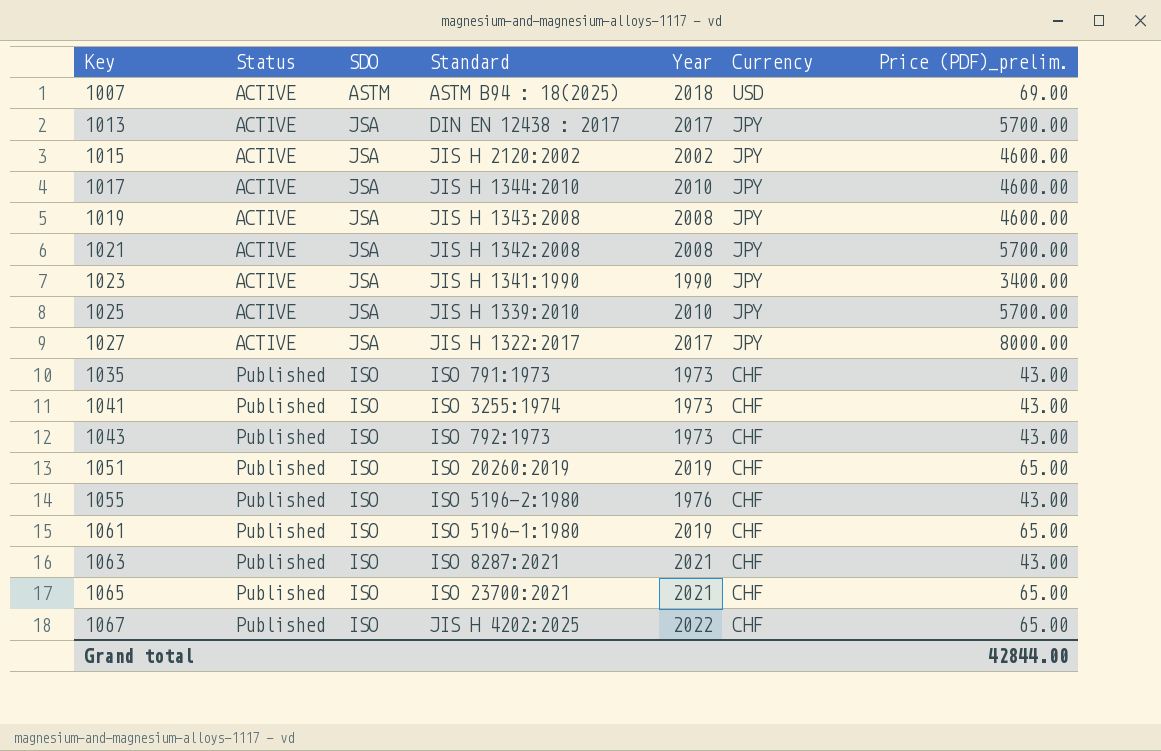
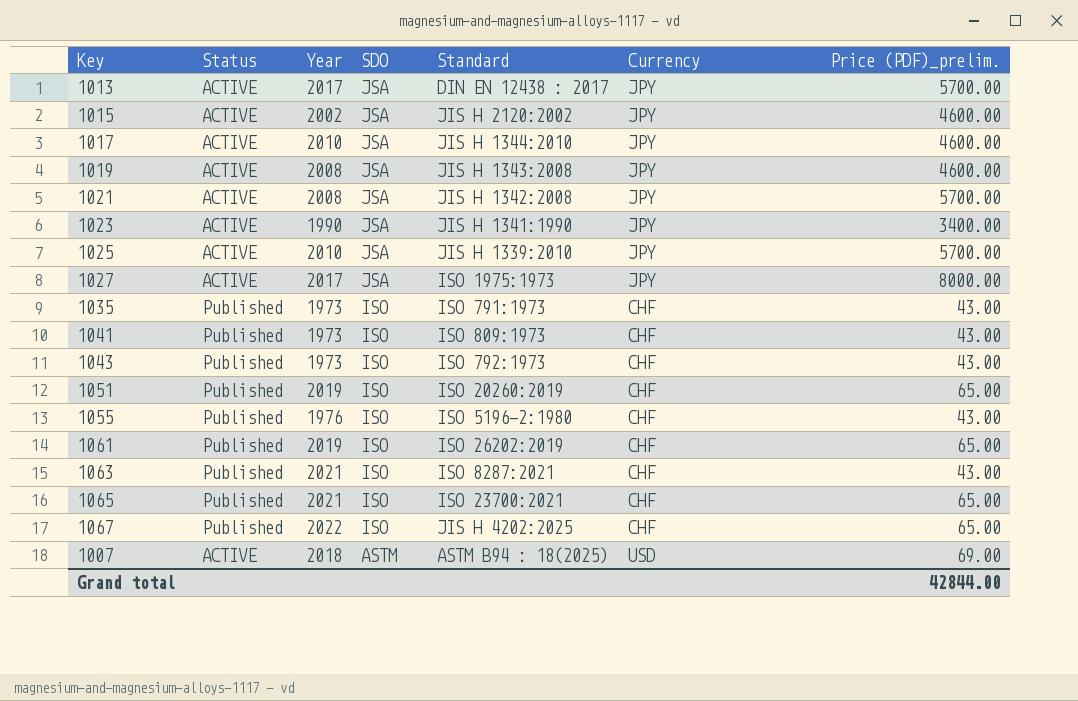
row order: Key ascending -> SDO descending
column Year | position: 5 -> 3
1027 | Standard: JIS H 1322:2017 -> ISO 1975:1973
1041 | Standard: ISO 3255:1974 -> ISO 809:1973
1061 | Standard: ISO 5196-1:1980 -> ISO 26202:2019

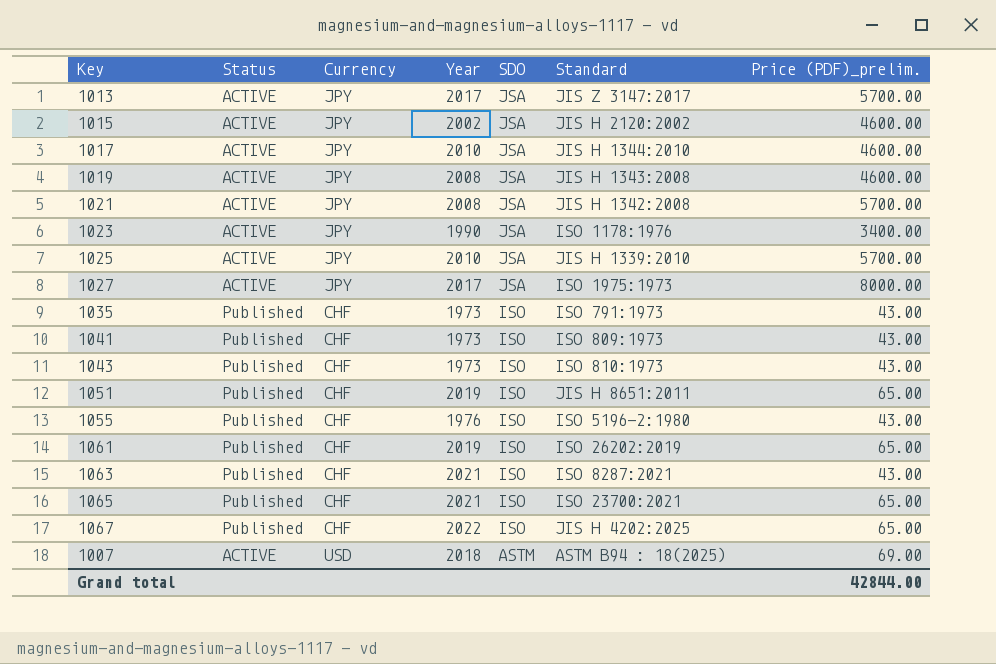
column Currency | position: 6 -> 3
1013 | Standard: DIN EN 12438 : 2017 -> JIS Z 3147:2017
1023 | Standard: JIS H 1341:1990 -> ISO 1178:1976
1043 | Standard: ISO 792:1973 -> ISO 810:1973
1051 | Standard: ISO 20260:2019 -> JIS H 8651:2011

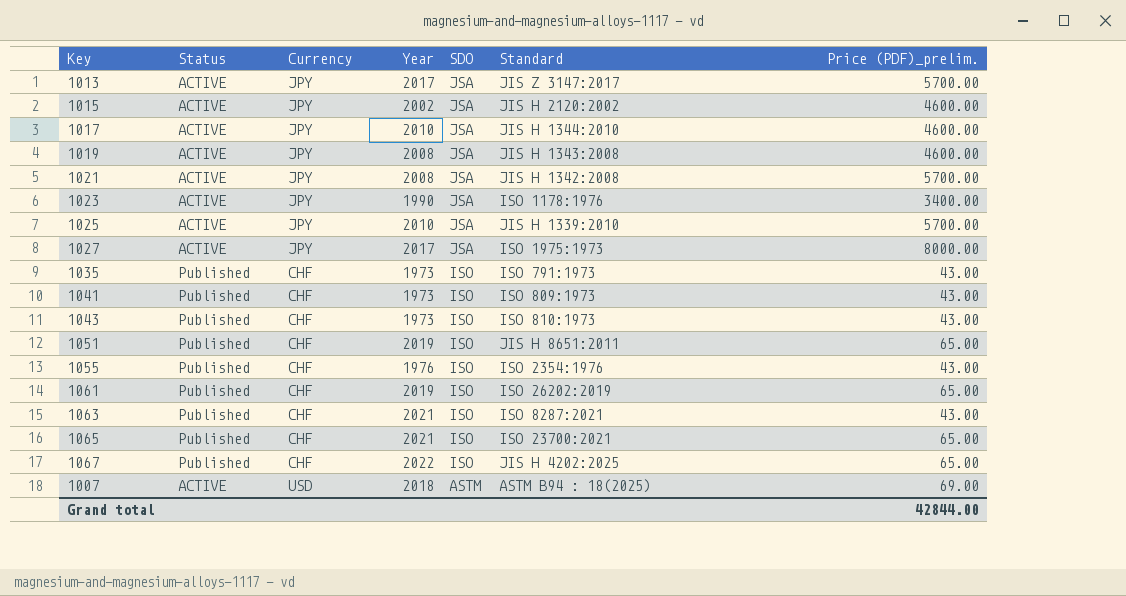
1055 | Standard: ISO 5196-2:1980 -> ISO 2354:1976

